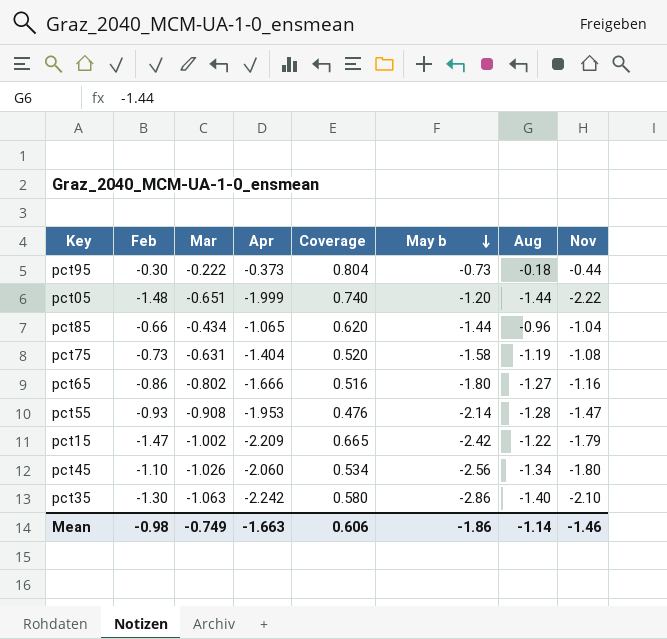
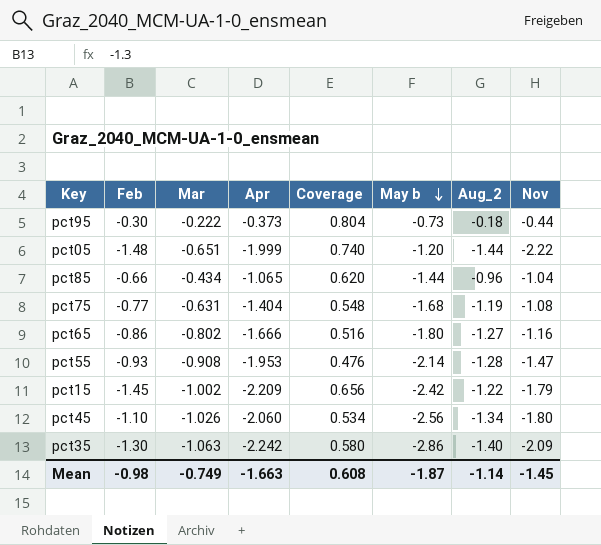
column name: Aug -> Aug_2
pct75 | Feb: -0.73 -> -0.77
pct75 | Coverage: 0.520 -> 0.548
pct75 | May b: -1.58 -> -1.68
pct15 | Feb: -1.47 -> -1.45
pct15 | Coverage: 0.665 -> 0.656
pct35 | Nov: -2.10 -> -2.09
Mean | Coverage: 0.606 -> 0.608
Mean | May b: -1.86 -> -1.87
Mean | Nov: -1.46 -> -1.45

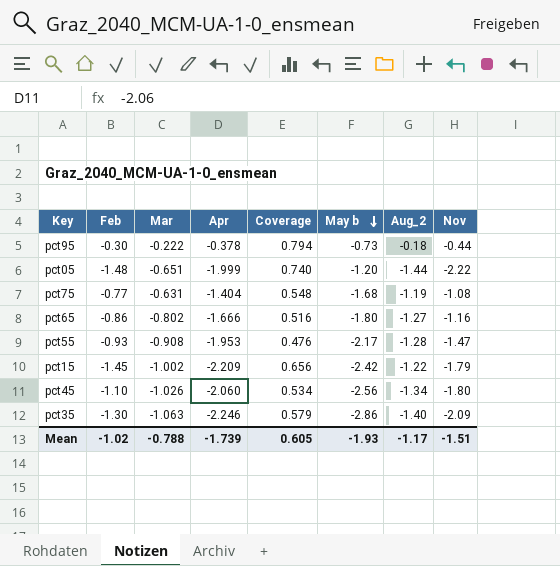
row pct85: -0.66 | -0.434 | -1.065 | 0.620 | -1.44 | -0.96 | -1.04 -> none
pct95 | Apr: -0.373 -> -0.378
pct95 | Coverage: 0.804 -> 0.794
pct55 | May b: -2.14 -> -2.17
pct35 | Apr: -2.242 -> -2.246
pct35 | Coverage: 0.580 -> 0.579
Mean | Feb: -0.98 -> -1.02
Mean | Mar: -0.749 -> -0.788
Mean | Apr: -1.663 -> -1.739
Mean | Coverage: 0.608 -> 0.605
Mean | May b: -1.87 -> -1.93
Mean | Aug_2: -1.14 -> -1.17
Mean | Nov: -1.45 -> -1.51

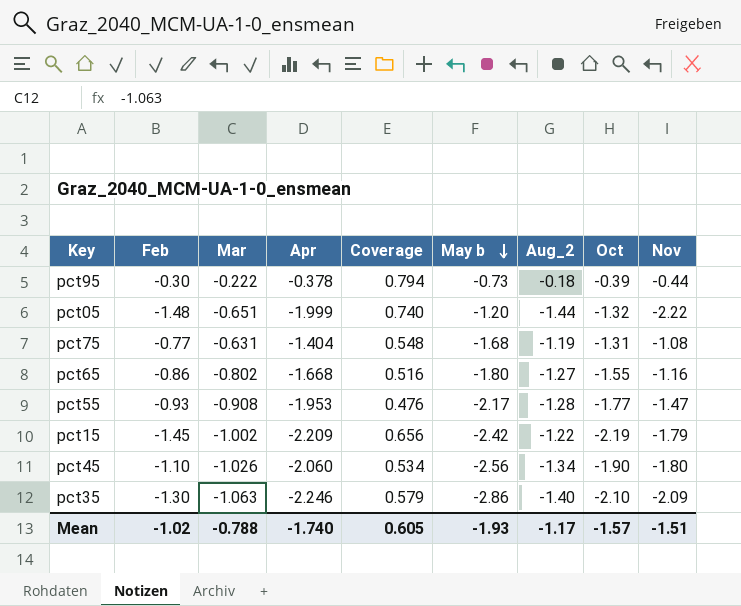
column Oct | position: none -> 8
pct65 | Apr: -1.666 -> -1.668
Mean | Apr: -1.739 -> -1.740

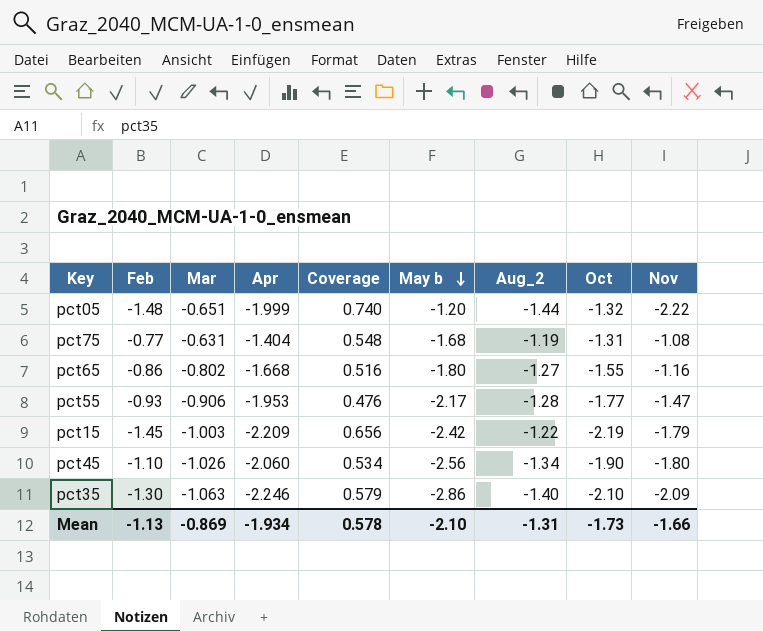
row pct95: -0.30 | -0.222 | -0.378 | 0.794 | -0.73 | -0.18 | -0.39 | -0.44 -> none
pct55 | Mar: -0.908 -> -0.906
pct15 | Mar: -1.002 -> -1.003
Mean | Feb: -1.02 -> -1.13
Mean | Mar: -0.788 -> -0.869
Mean | Apr: -1.740 -> -1.934
Mean | Coverage: 0.605 -> 0.578
Mean | May b: -1.93 -> -2.10
Mean | Aug_2: -1.17 -> -1.31
Mean | Oct: -1.57 -> -1.73
Mean | Nov: -1.51 -> -1.66

